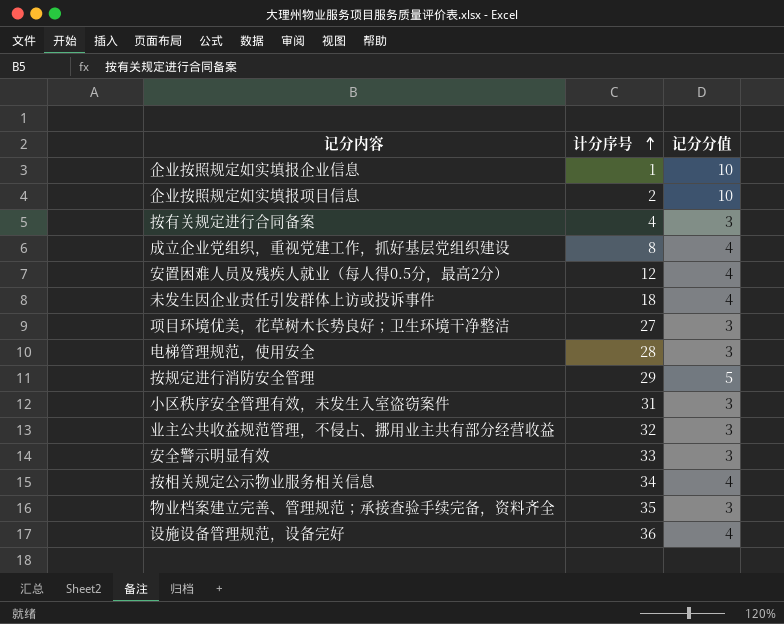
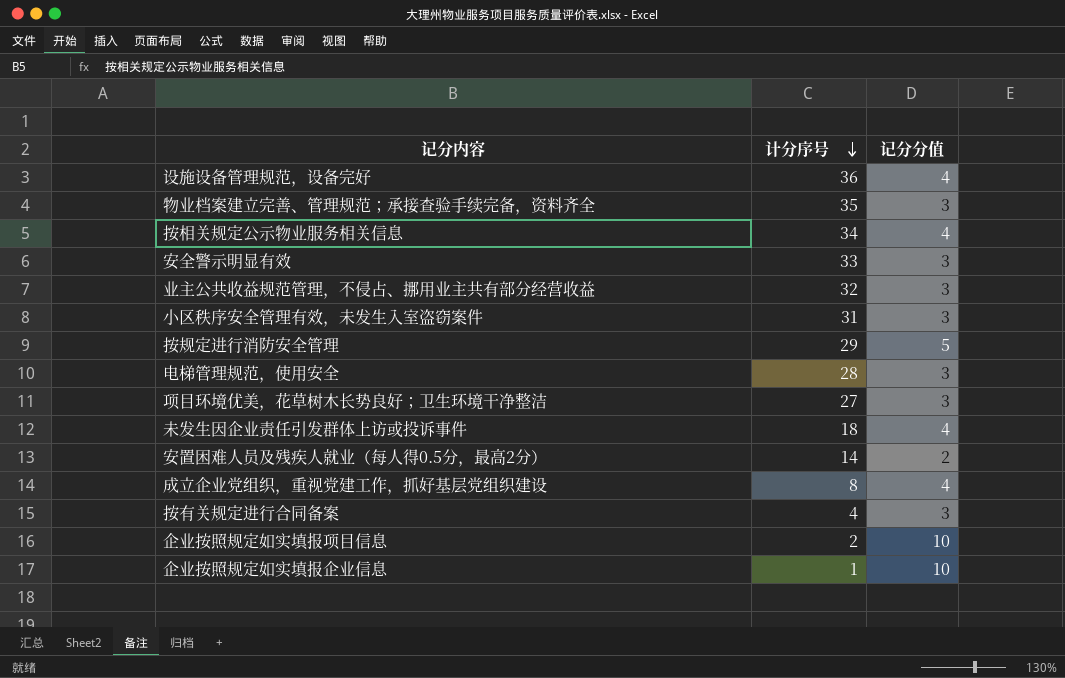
row order: 计分序号 ascending -> 计分序号 descending
安置困难人员及残疾人就业（每人得0.5分，最高2分） | 计分序号: 12 -> 14
安置困难人员及残疾人就业（每人得0.5分，最高2分） | 记分分值: 4 -> 2

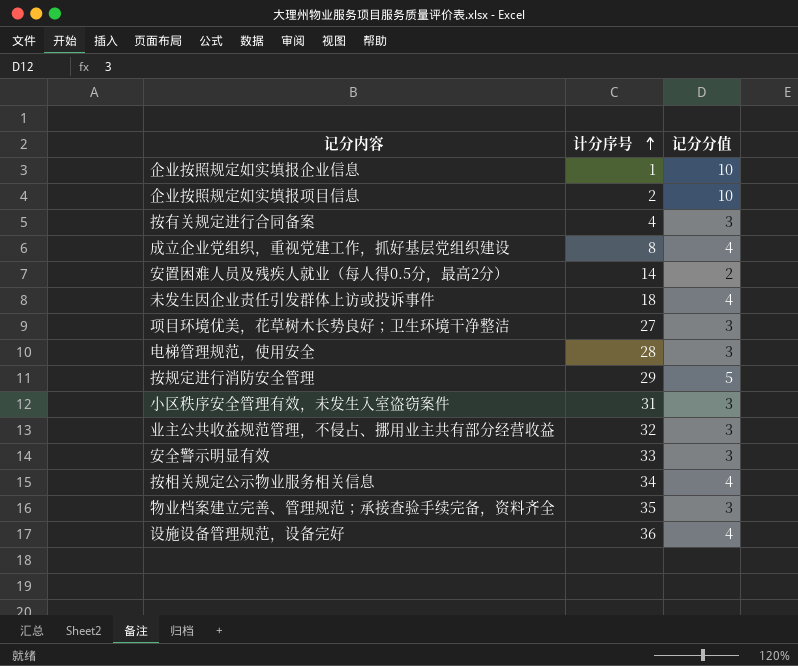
row order: 计分序号 descending -> 计分序号 ascending

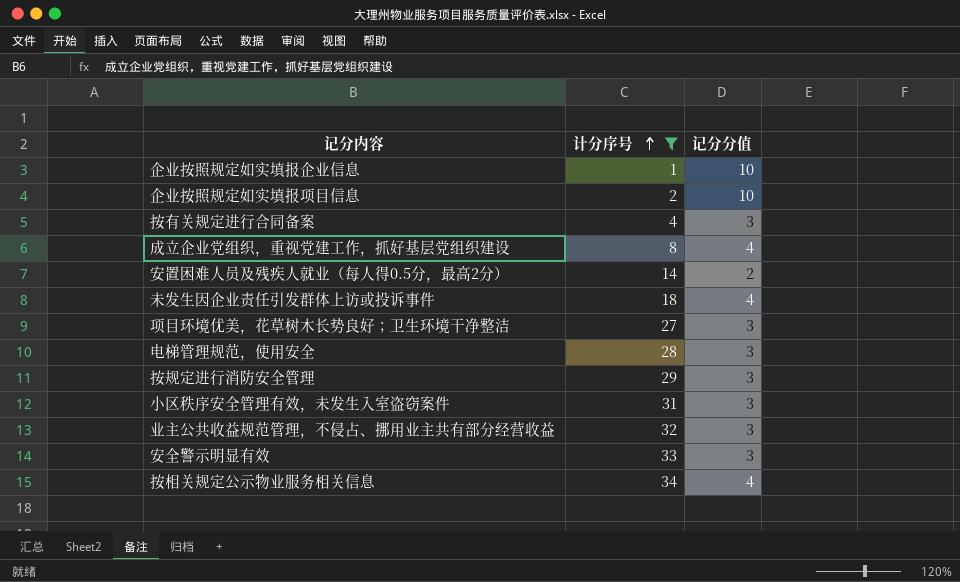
filter: none -> 计分序号 <= 34
按规定进行消防安全管理 | 记分分值: 5 -> 3

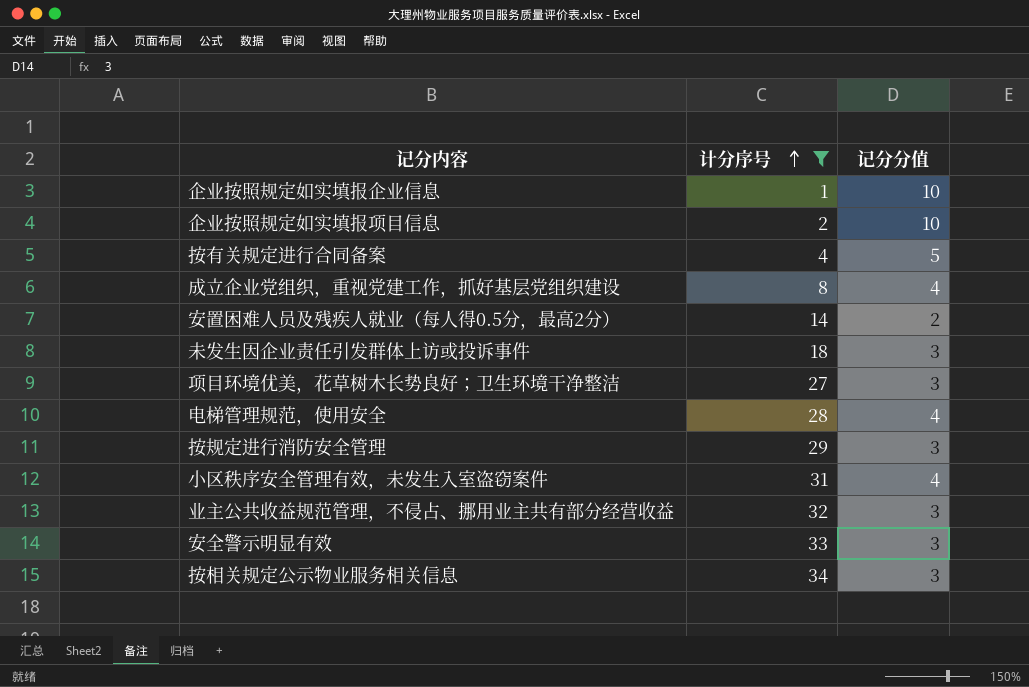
按有关规定进行合同备案 | 记分分值: 3 -> 5
未发生因企业责任引发群体上访或投诉事件 | 记分分值: 4 -> 3
电梯管理规范，使用安全 | 记分分值: 3 -> 4
小区秩序安全管理有效，未发生入室盗窃案件 | 记分分值: 3 -> 4
按相关规定公示物业服务相关信息 | 记分分值: 4 -> 3

